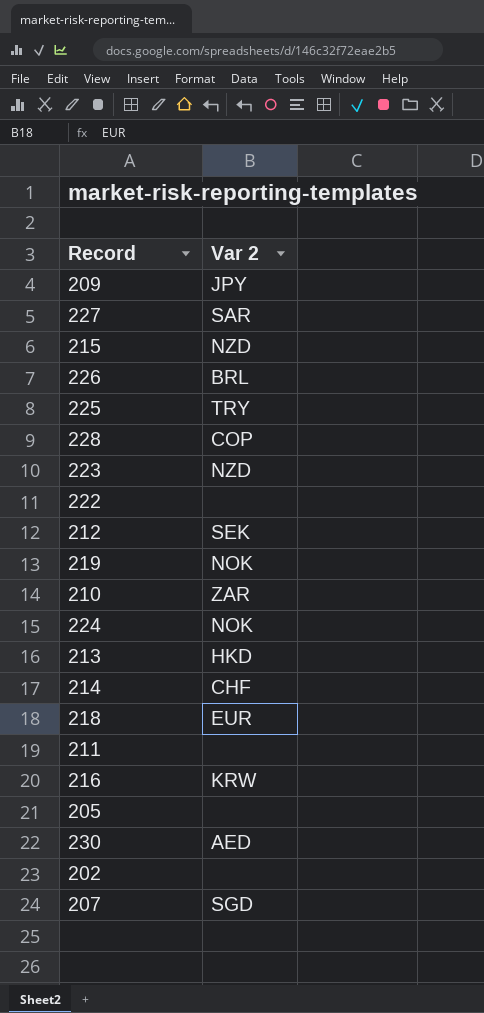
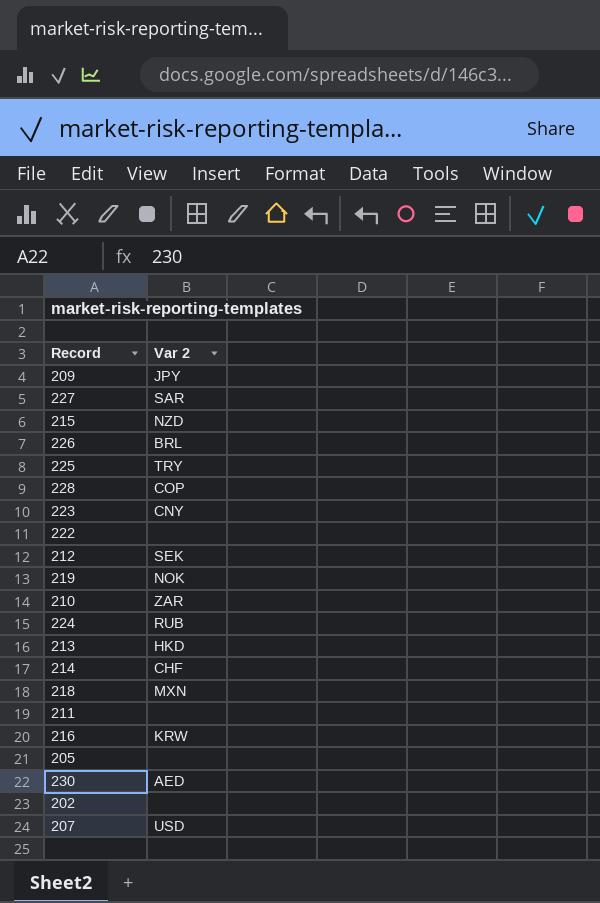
223 | Var 2: NZD -> CNY
224 | Var 2: NOK -> RUB
218 | Var 2: EUR -> MXN
207 | Var 2: SGD -> USD

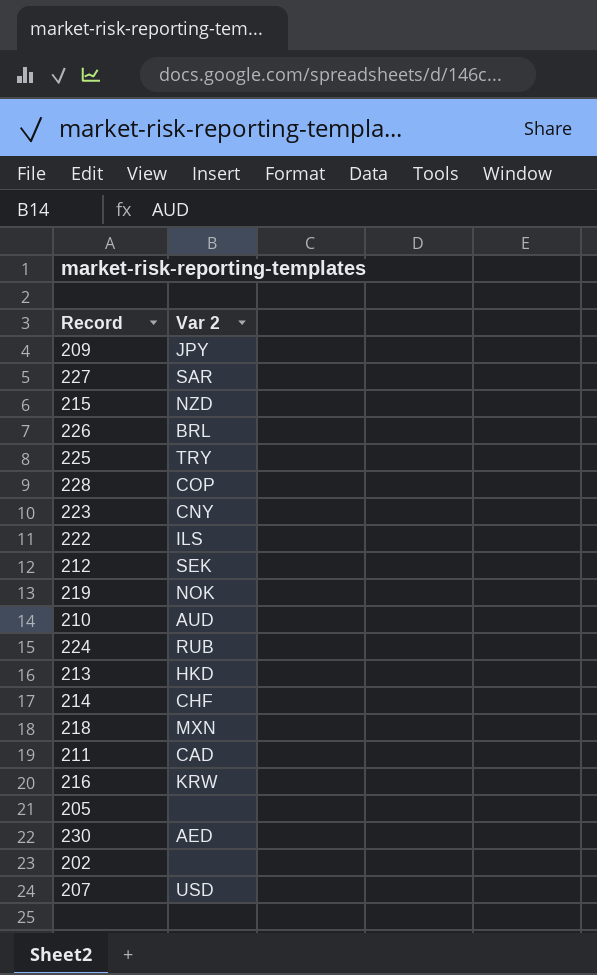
222 | Var 2: none -> ILS
210 | Var 2: ZAR -> AUD
211 | Var 2: none -> CAD

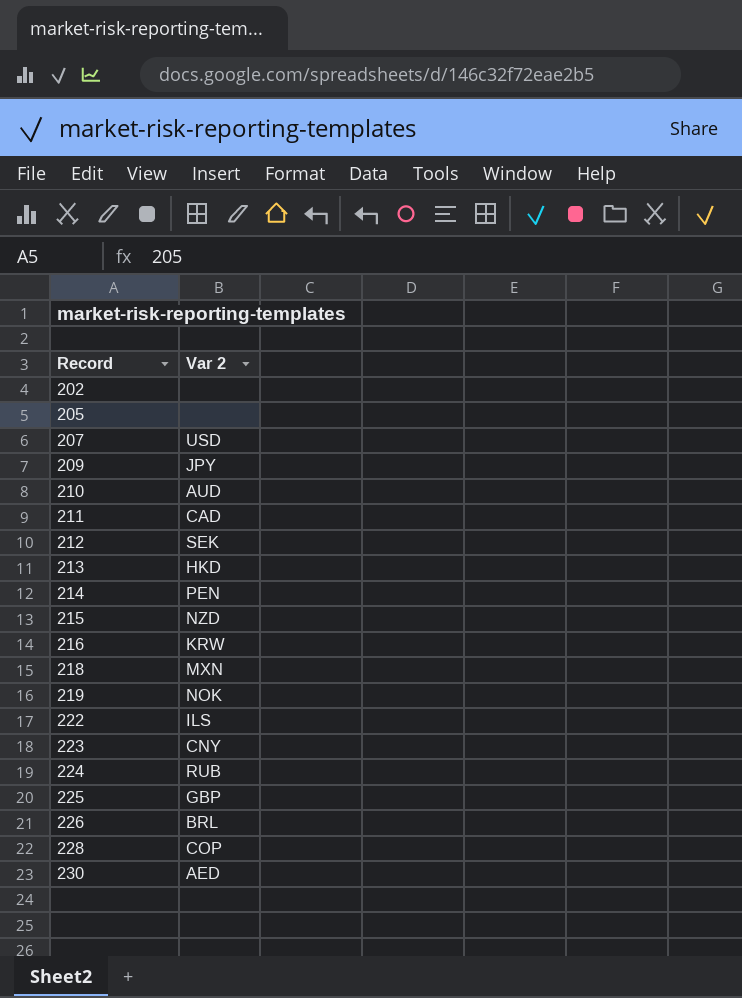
row order: none -> Record ascending
row 227: SAR -> none
214 | Var 2: CHF -> PEN
225 | Var 2: TRY -> GBP

